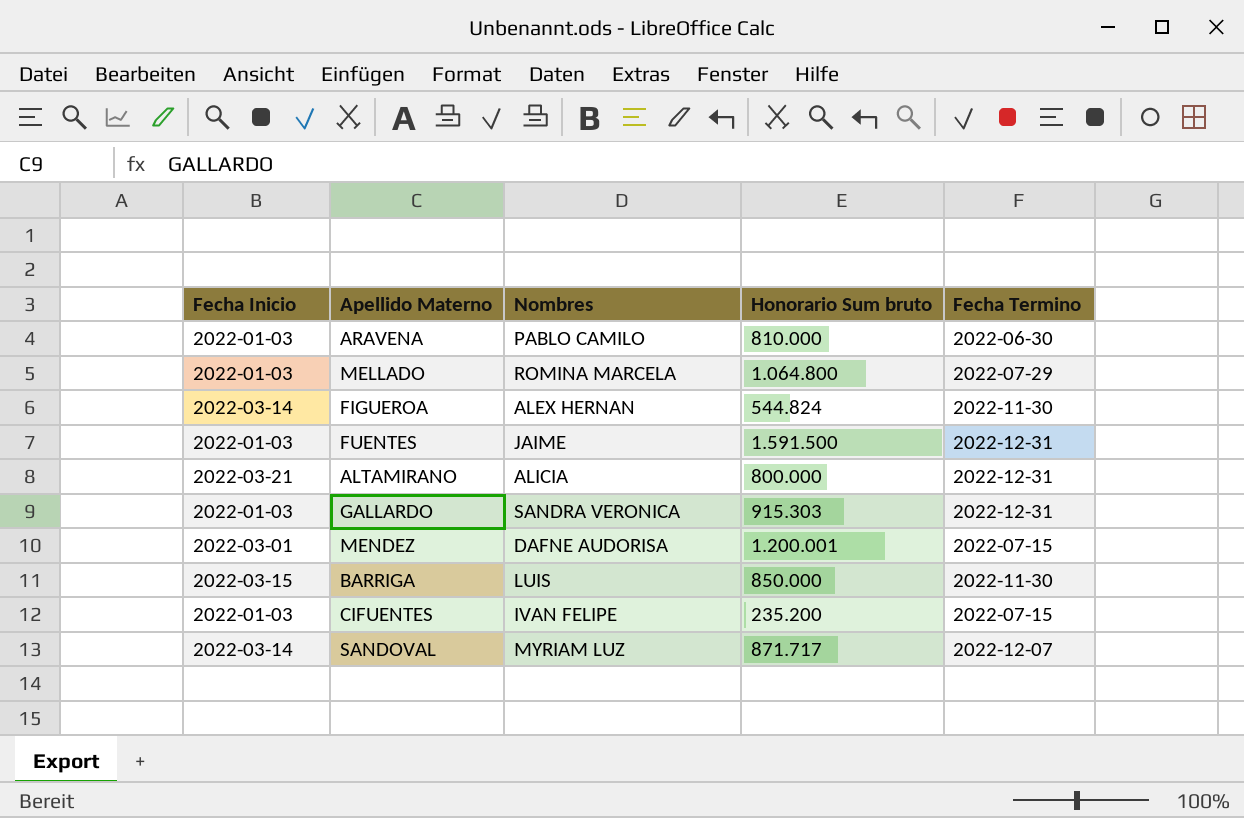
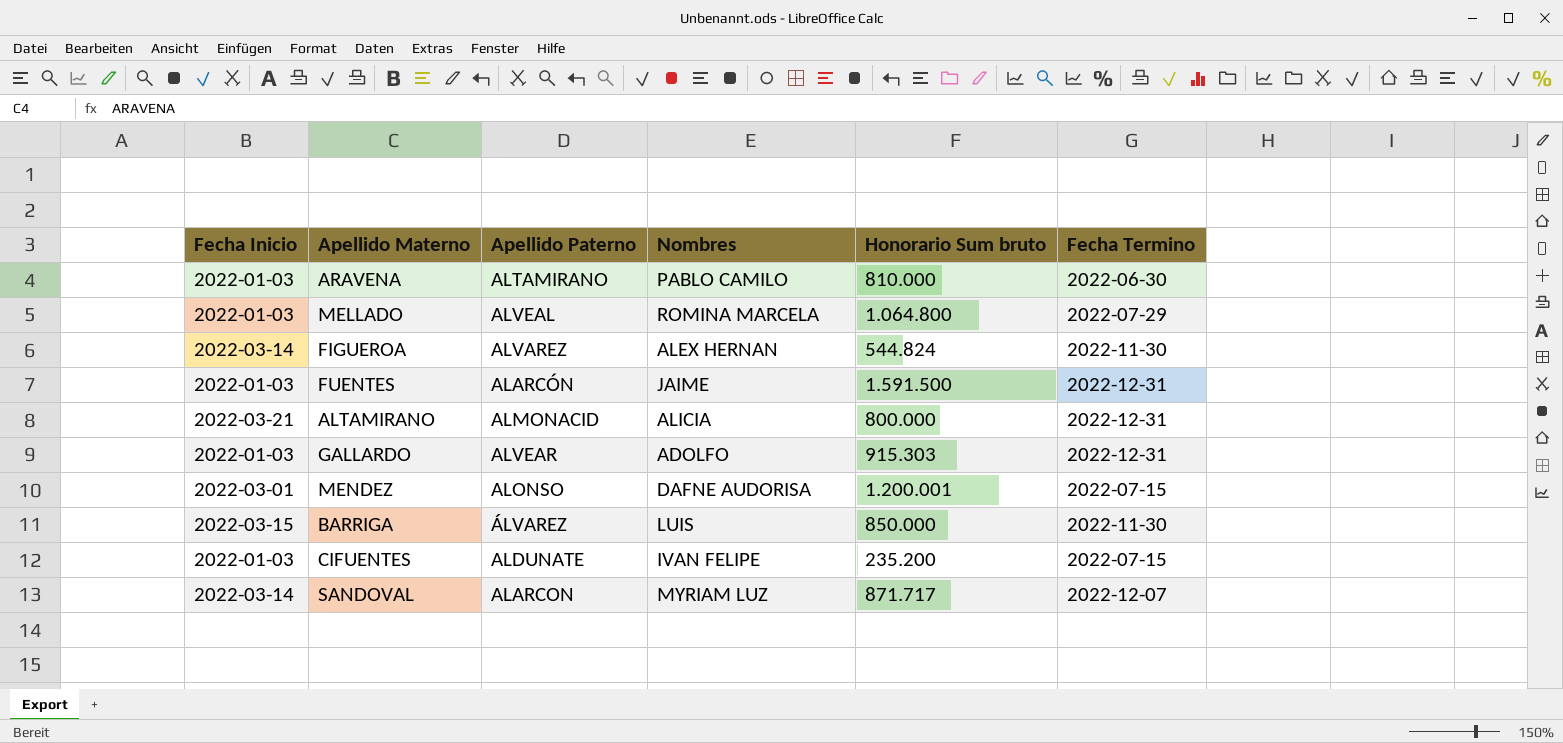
column Apellido Paterno | position: none -> 3
GALLARDO | Nombres: SANDRA VERONICA -> ADOLFO

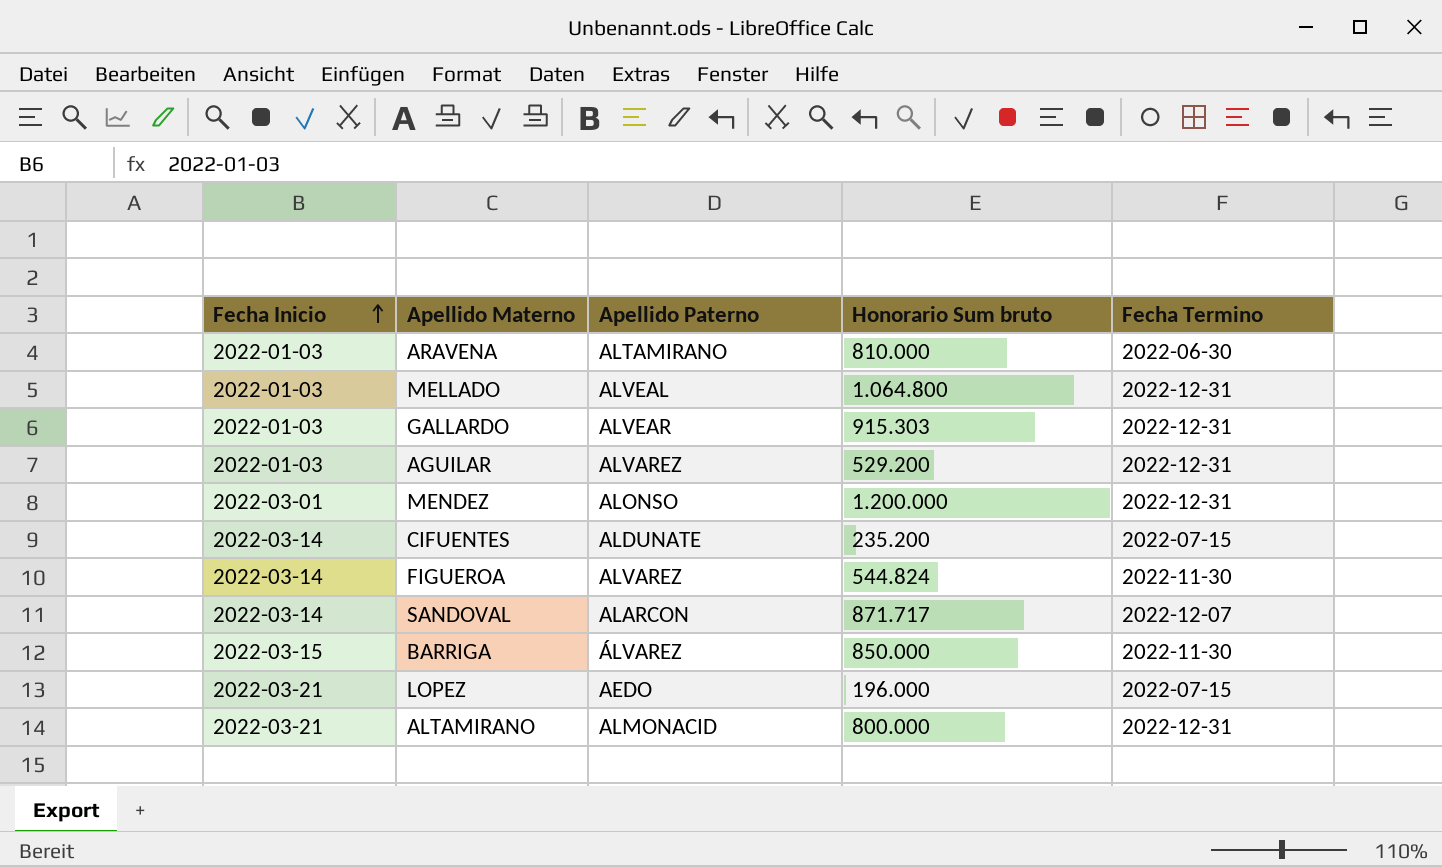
row order: none -> Fecha Inicio ascending
column Nombres | position: 4 -> none
row FUENTES: 2022-01-03 | ALARCÓN | JAIME | 1.591.500 | 2022-12-31 -> none
MELLADO | Fecha Termino: 2022-07-29 -> 2022-12-31
row AGUILAR: none -> 2022-01-03 | ALVAREZ | 529.200 | 2022-12-31
MENDEZ | Honorario Sum bruto: 1.200.001 -> 1.200.000
MENDEZ | Fecha Termino: 2022-07-15 -> 2022-12-31
CIFUENTES | Fecha Inicio: 2022-01-03 -> 2022-03-14
row LOPEZ: none -> 2022-03-21 | AEDO | 196.000 | 2022-07-15

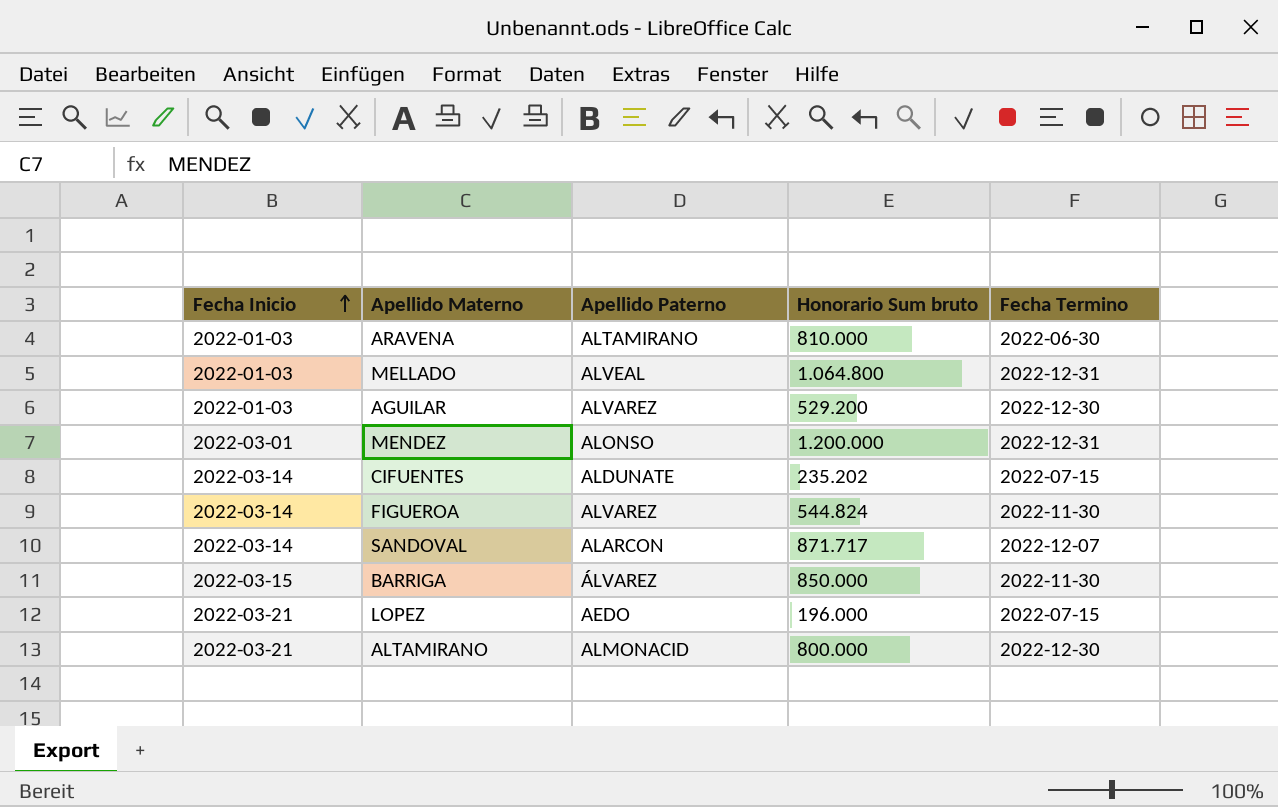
row GALLARDO: 2022-01-03 | ALVEAR | 915.303 | 2022-12-31 -> none
AGUILAR | Fecha Termino: 2022-12-31 -> 2022-12-30
CIFUENTES | Honorario Sum bruto: 235.200 -> 235.202
ALTAMIRANO | Fecha Termino: 2022-12-31 -> 2022-12-30

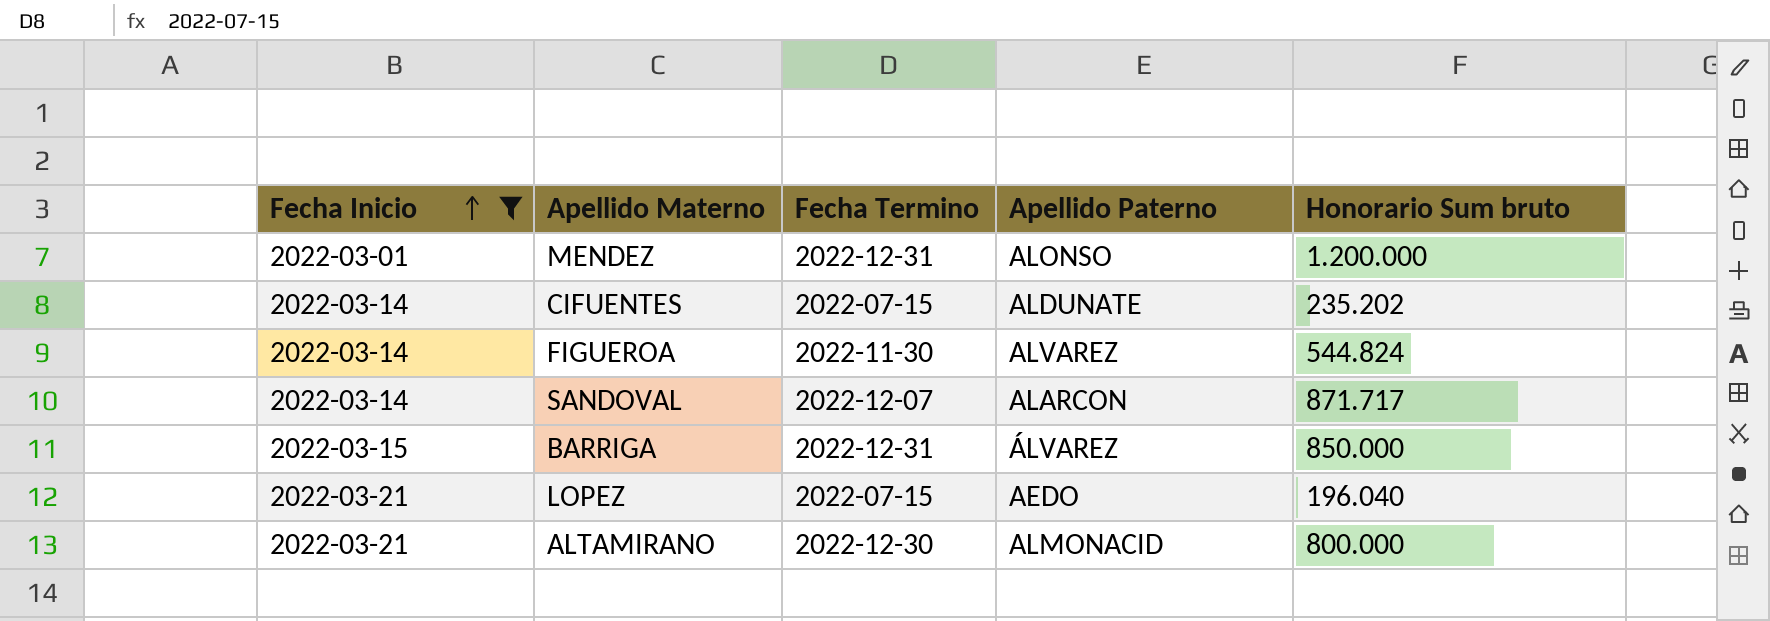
filter: none -> Fecha Inicio != 2022-01-03
column Fecha Termino | position: 5 -> 3
BARRIGA | Fecha Termino: 2022-11-30 -> 2022-12-31
LOPEZ | Honorario Sum bruto: 196.000 -> 196.040

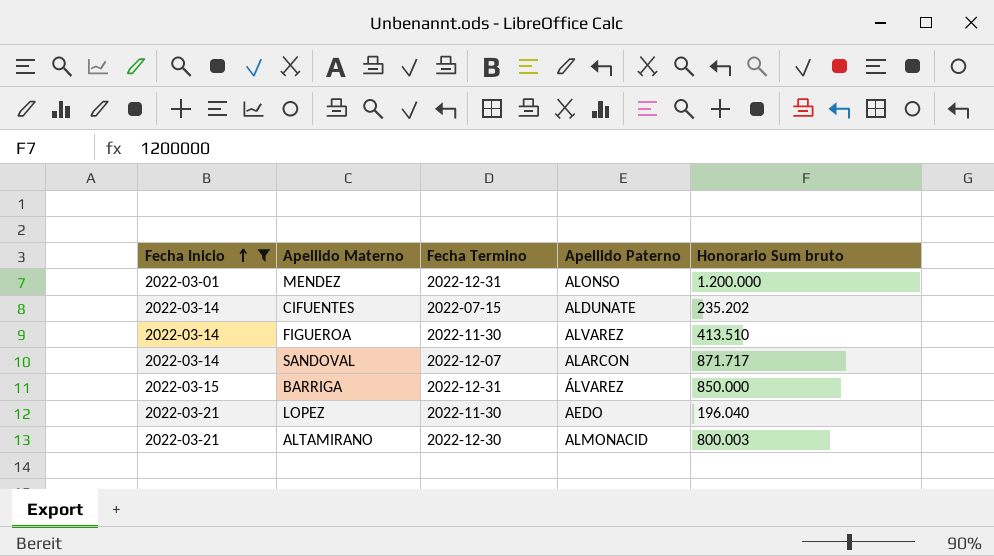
FIGUEROA | Honorario Sum bruto: 544.824 -> 413.510
LOPEZ | Fecha Termino: 2022-07-15 -> 2022-11-30
ALTAMIRANO | Honorario Sum bruto: 800.000 -> 800.003

